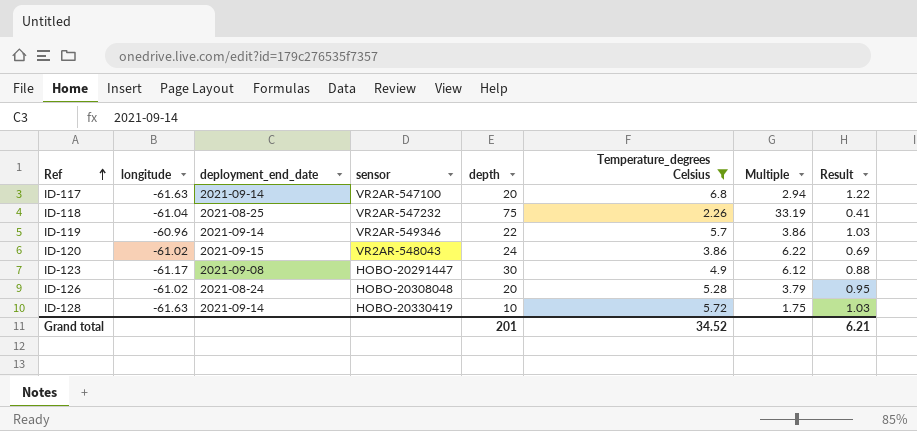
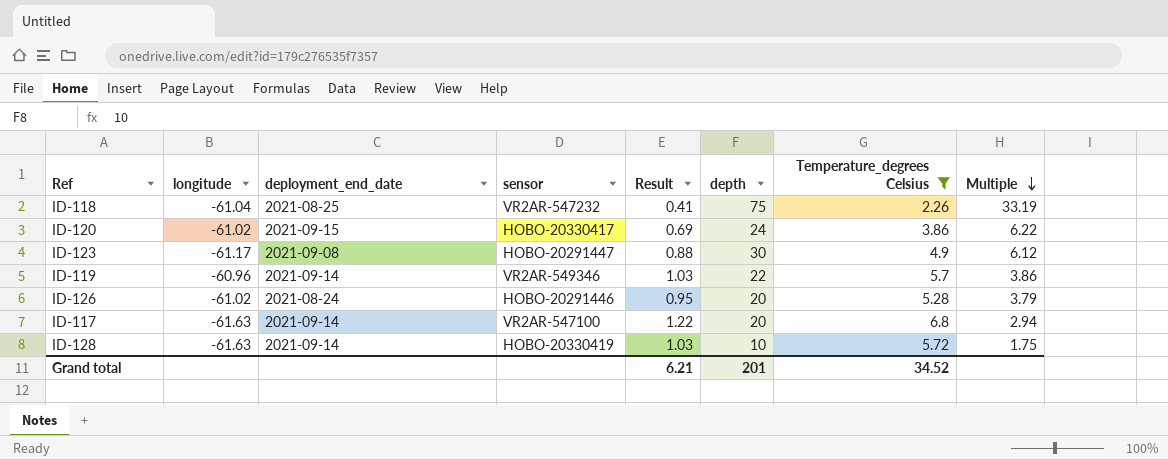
row order: Ref ascending -> Multiple descending
column Result | position: 8 -> 5
ID-120 | sensor: VR2AR-548043 -> HOBO-20330417
ID-126 | sensor: HOBO-20308048 -> HOBO-20291446

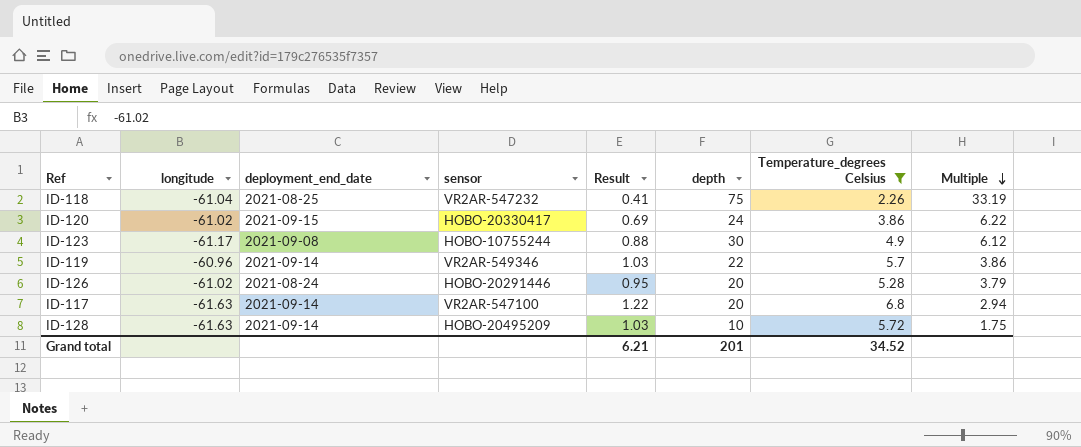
ID-123 | sensor: HOBO-20291447 -> HOBO-10755244
ID-128 | sensor: HOBO-20330419 -> HOBO-20495209

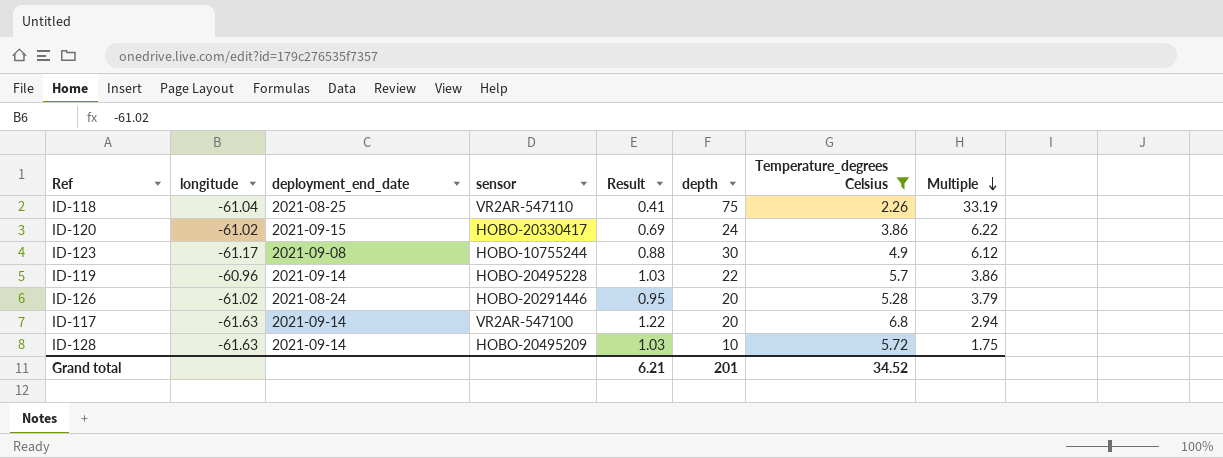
ID-118 | sensor: VR2AR-547232 -> VR2AR-547110
ID-119 | sensor: VR2AR-549346 -> HOBO-20495228

